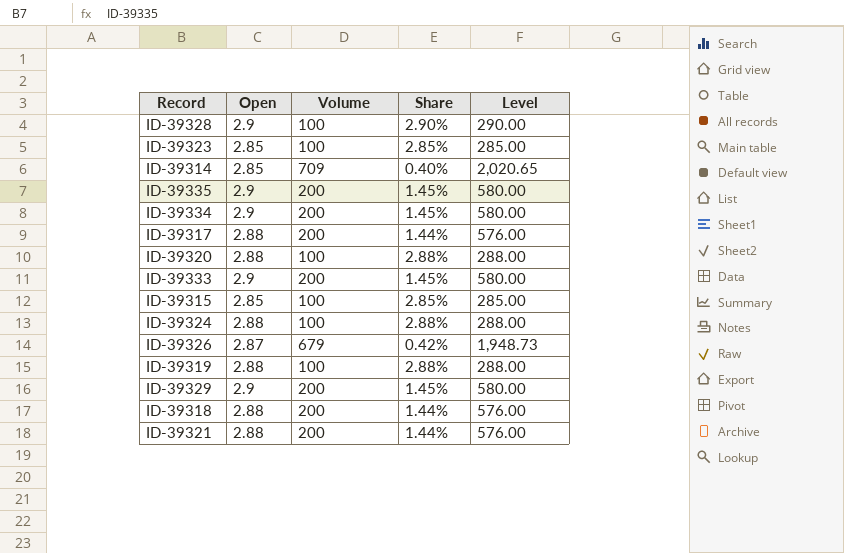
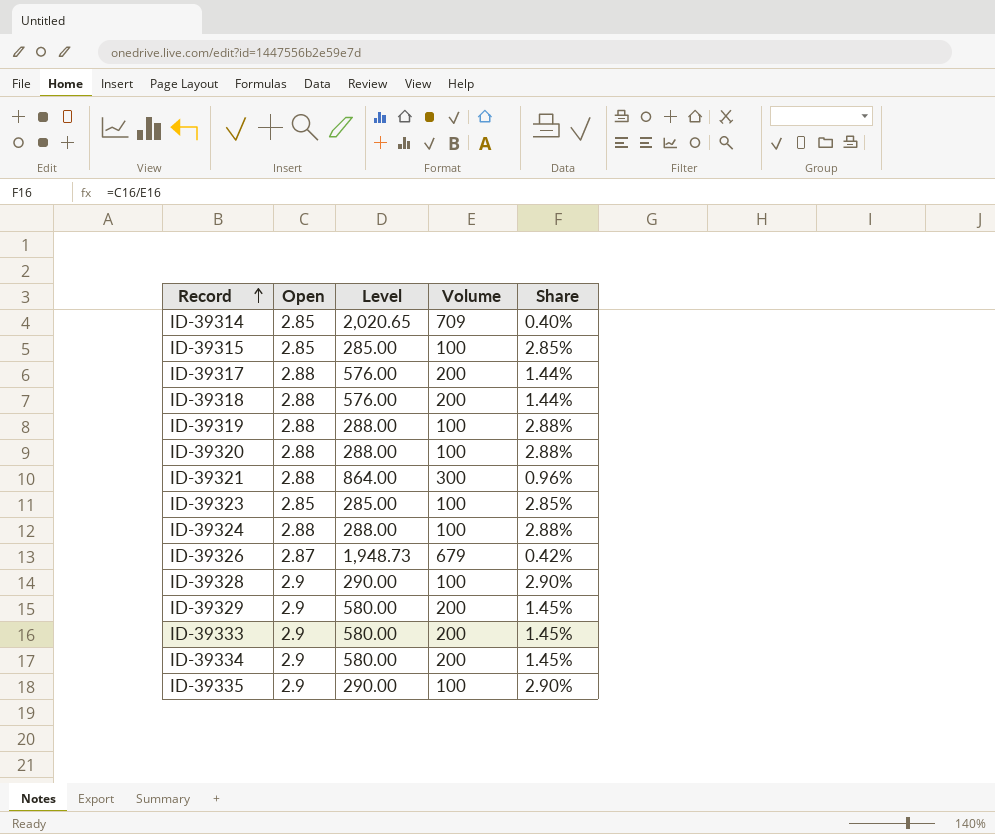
row order: none -> Record ascending
column Level | position: 5 -> 3
ID-39321 | Level: 576.00 -> 864.00
ID-39321 | Volume: 200 -> 300
ID-39321 | Share: 1.44% -> 0.96%
ID-39335 | Level: 580.00 -> 290.00
ID-39335 | Volume: 200 -> 100
ID-39335 | Share: 1.45% -> 2.90%

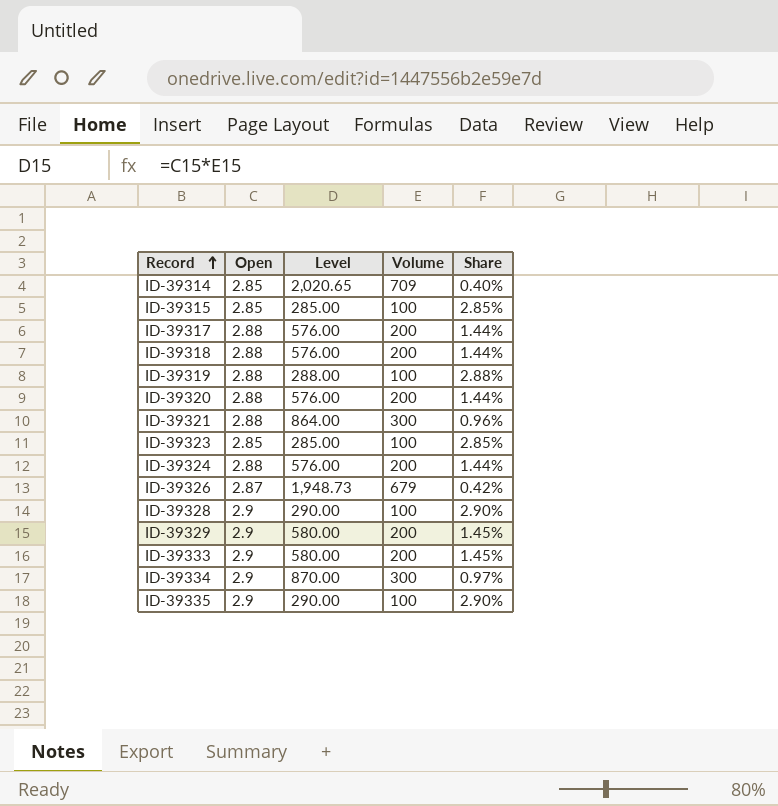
ID-39320 | Level: 288.00 -> 576.00
ID-39320 | Volume: 100 -> 200
ID-39320 | Share: 2.88% -> 1.44%
ID-39324 | Level: 288.00 -> 576.00
ID-39324 | Volume: 100 -> 200
ID-39324 | Share: 2.88% -> 1.44%
ID-39334 | Level: 580.00 -> 870.00
ID-39334 | Volume: 200 -> 300
ID-39334 | Share: 1.45% -> 0.97%

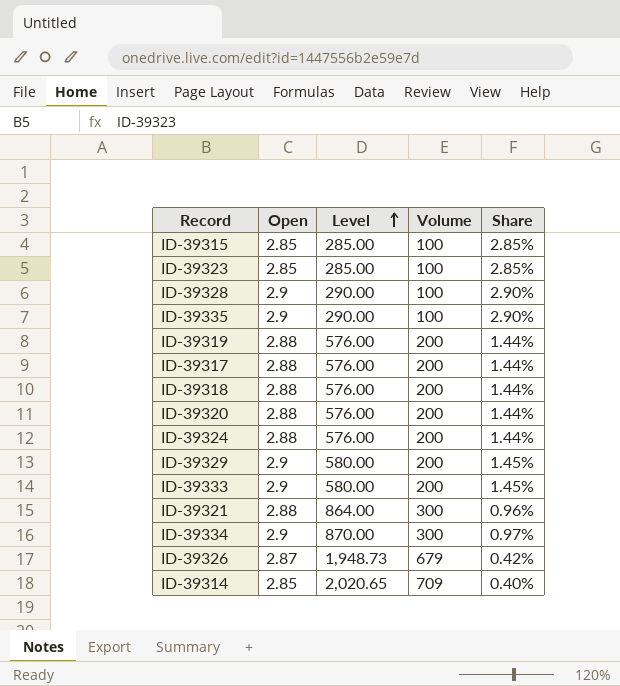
row order: Record ascending -> Level ascending
ID-39319 | Level: 288.00 -> 576.00
ID-39319 | Volume: 100 -> 200
ID-39319 | Share: 2.88% -> 1.44%

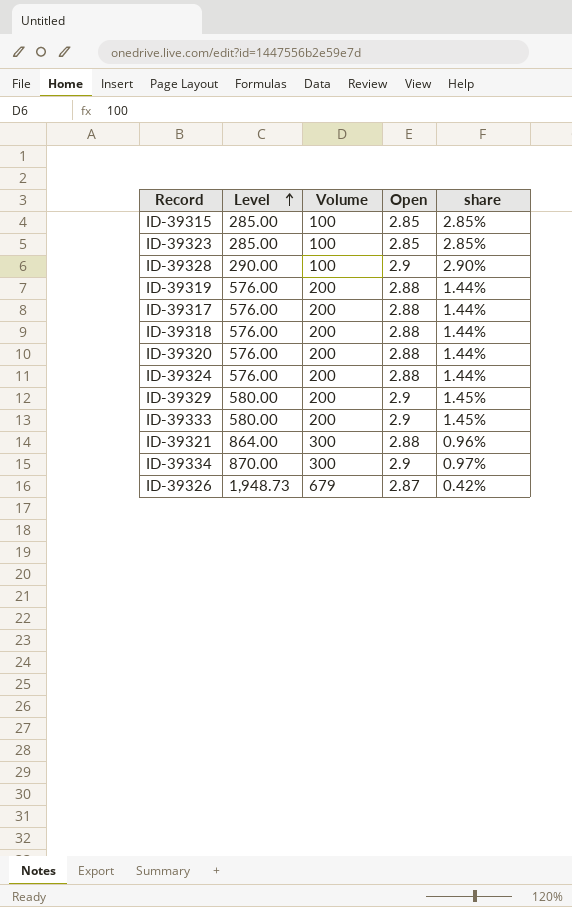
column Open | position: 2 -> 4
column name: Share -> share
row ID-39335: 2.9 | 290.00 | 100 | 2.90% -> none
row ID-39314: 2.85 | 2,020.65 | 709 | 0.40% -> none

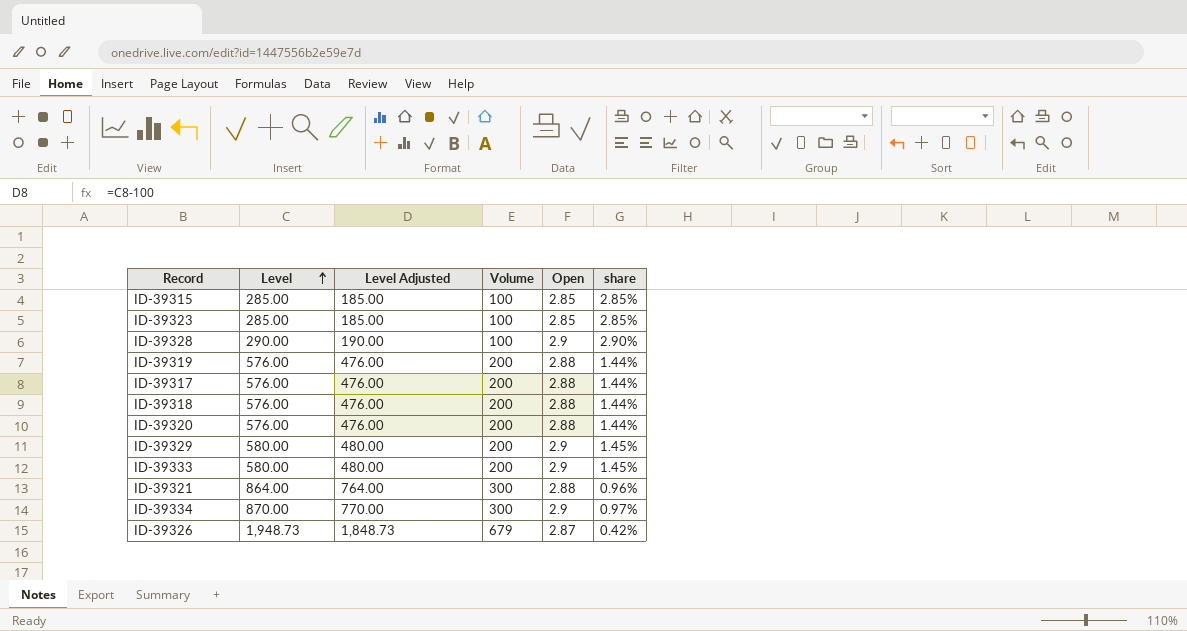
column Level Adjusted | formula: none -> [Level] - 100
row ID-39324: 576.00 | 200 | 2.88 | 1.44% -> none

